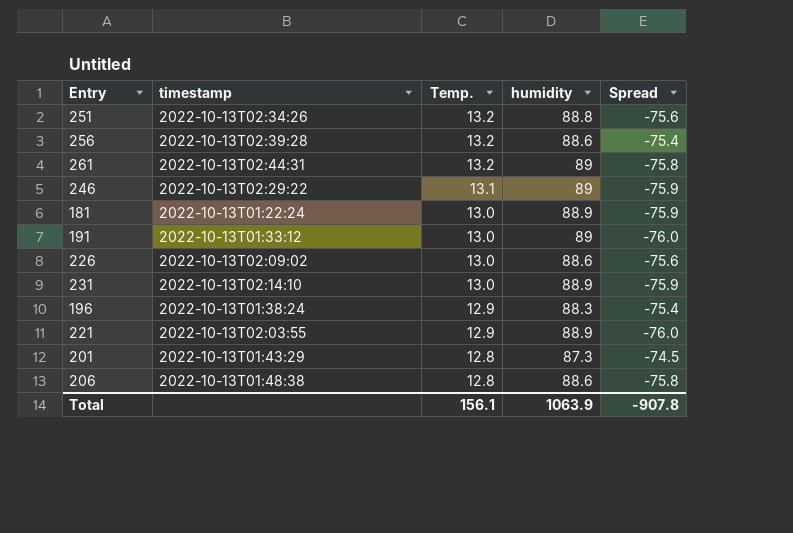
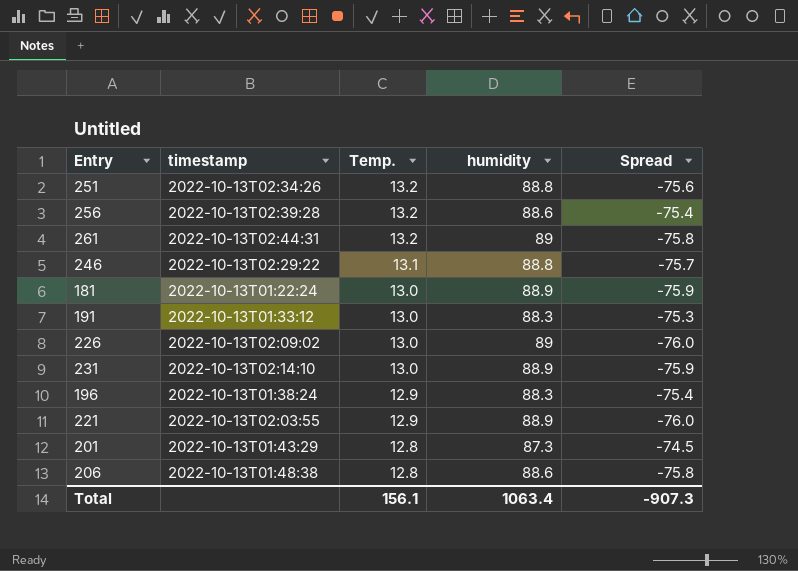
246 | humidity: 89 -> 88.8
246 | Spread: -75.9 -> -75.7
191 | humidity: 89 -> 88.3
191 | Spread: -76.0 -> -75.3
226 | humidity: 88.6 -> 89
226 | Spread: -75.6 -> -76.0
Total | humidity: 1063.9 -> 1063.4
Total | Spread: -907.8 -> -907.3

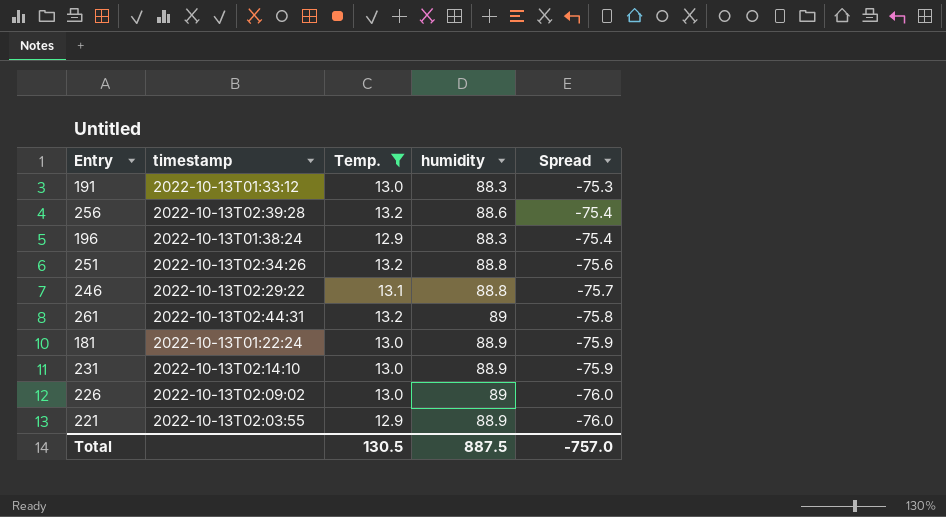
filter: none -> Temp. != 12.8
row order: Temp. descending -> Spread descending
Total | Temp.: 156.1 -> 130.5
Total | humidity: 1063.4 -> 887.5
Total | Spread: -907.3 -> -757.0

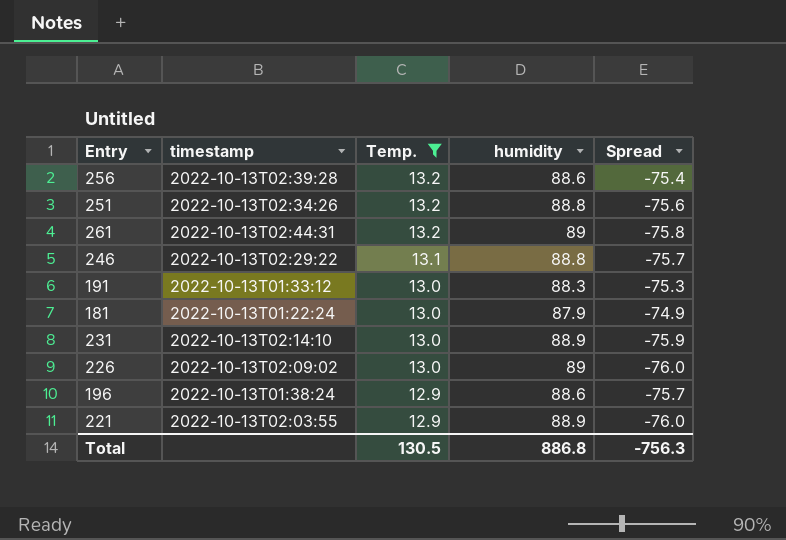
row order: Spread descending -> Temp. descending
181 | humidity: 88.9 -> 87.9
181 | Spread: -75.9 -> -74.9
196 | humidity: 88.3 -> 88.6
196 | Spread: -75.4 -> -75.7
Total | humidity: 887.5 -> 886.8
Total | Spread: -757.0 -> -756.3

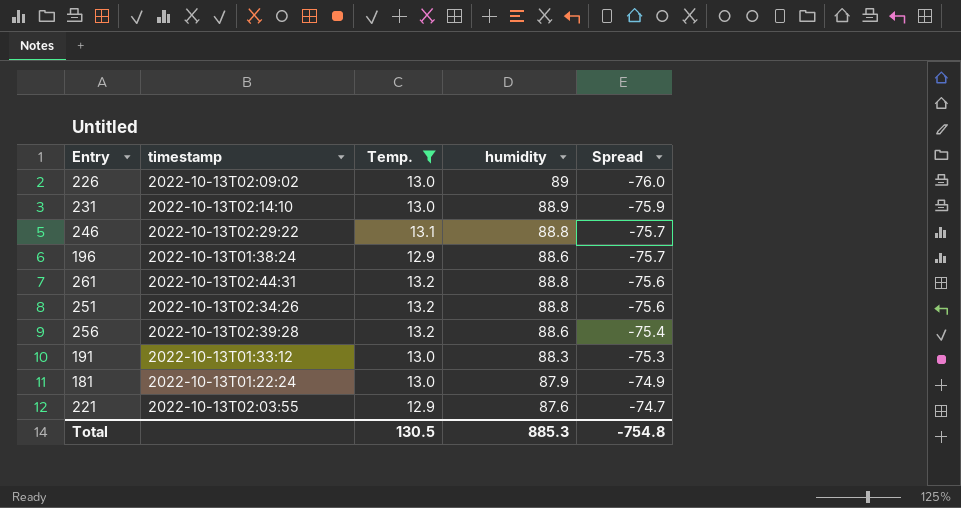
row order: Temp. descending -> Spread ascending
261 | humidity: 89 -> 88.8
261 | Spread: -75.8 -> -75.6
221 | humidity: 88.9 -> 87.6
221 | Spread: -76.0 -> -74.7
Total | humidity: 886.8 -> 885.3
Total | Spread: -756.3 -> -754.8

